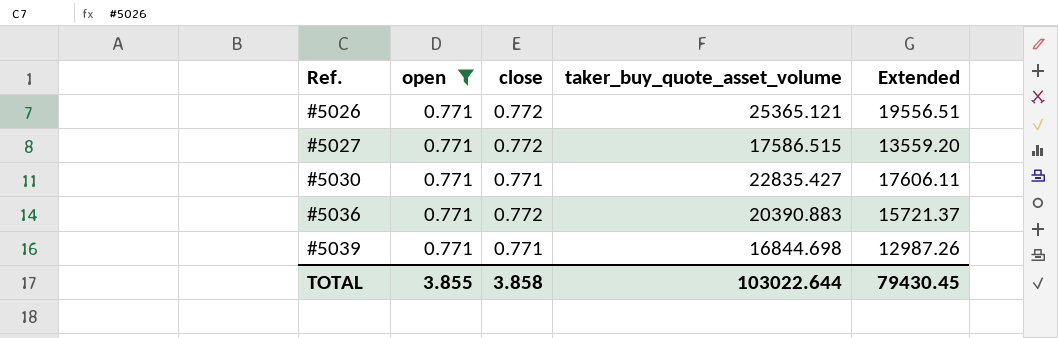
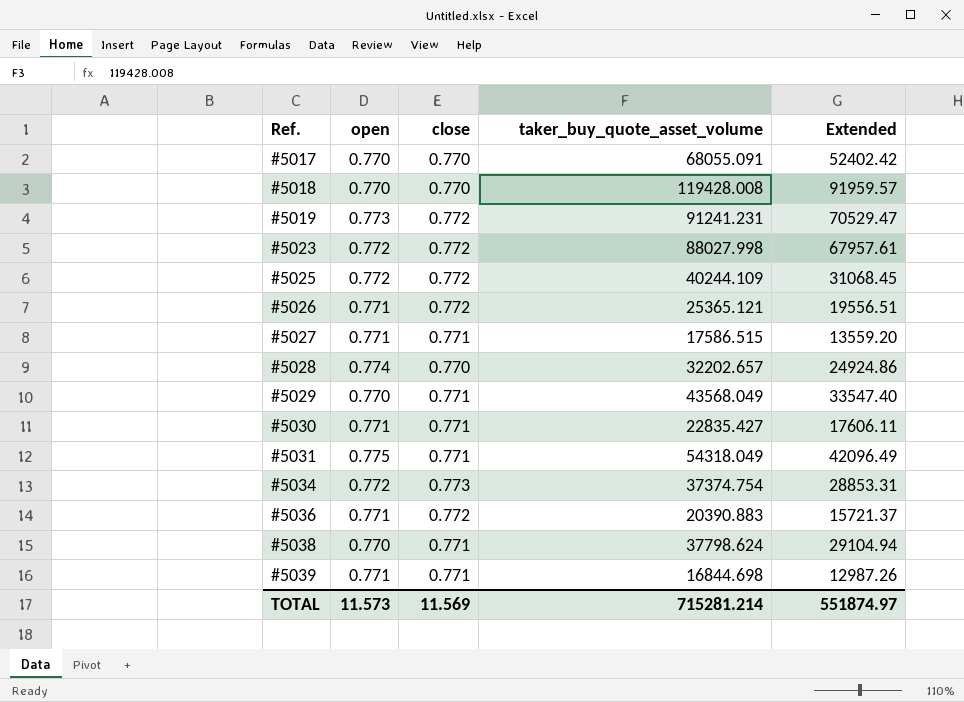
filter: open = 0.771 -> none
#5027 | close: 0.772 -> 0.771
TOTAL | open: 3.855 -> 11.573
TOTAL | close: 3.858 -> 11.569
TOTAL | taker_buy_quote_asset_volume: 103022.644 -> 715281.214
TOTAL | Extended: 79430.45 -> 551874.97

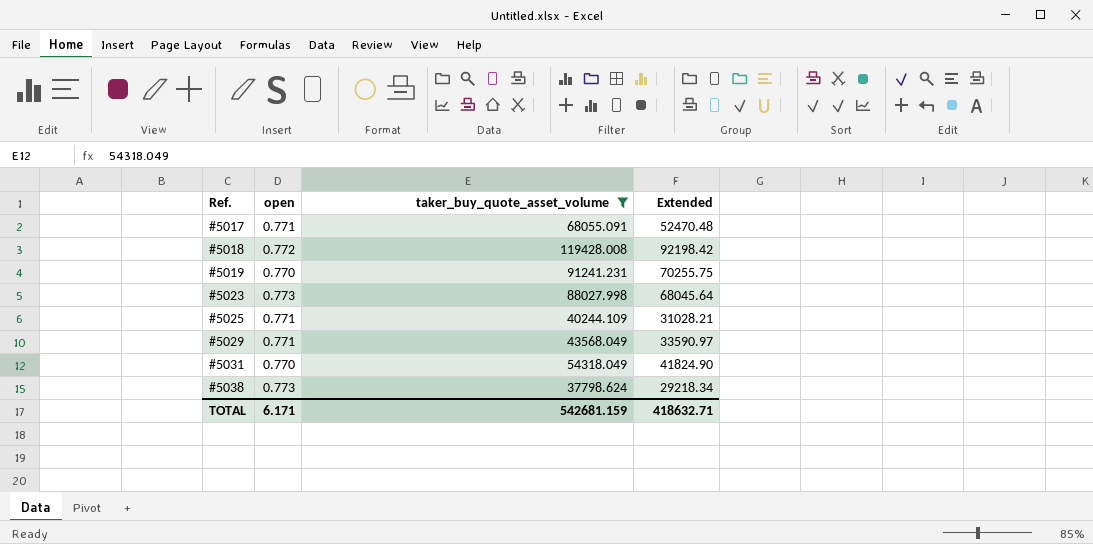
filter: none -> taker_buy_quote_asset_volume >= 37798.624
column close | position: 3 -> none
#5017 | open: 0.770 -> 0.771
#5017 | Extended: 52402.42 -> 52470.48
#5018 | open: 0.770 -> 0.772
#5018 | Extended: 91959.57 -> 92198.42
#5019 | open: 0.773 -> 0.770
#5019 | Extended: 70529.47 -> 70255.75
#5023 | open: 0.772 -> 0.773
#5023 | Extended: 67957.61 -> 68045.64
#5025 | open: 0.772 -> 0.771
#5025 | Extended: 31068.45 -> 31028.21
#5029 | open: 0.770 -> 0.771
#5029 | Extended: 33547.40 -> 33590.97
#5031 | open: 0.775 -> 0.770
#5031 | Extended: 42096.49 -> 41824.90
#5038 | open: 0.770 -> 0.773
#5038 | Extended: 29104.94 -> 29218.34
TOTAL | open: 11.573 -> 6.171
TOTAL | taker_buy_quote_asset_volume: 715281.214 -> 542681.159
TOTAL | Extended: 551874.97 -> 418632.71

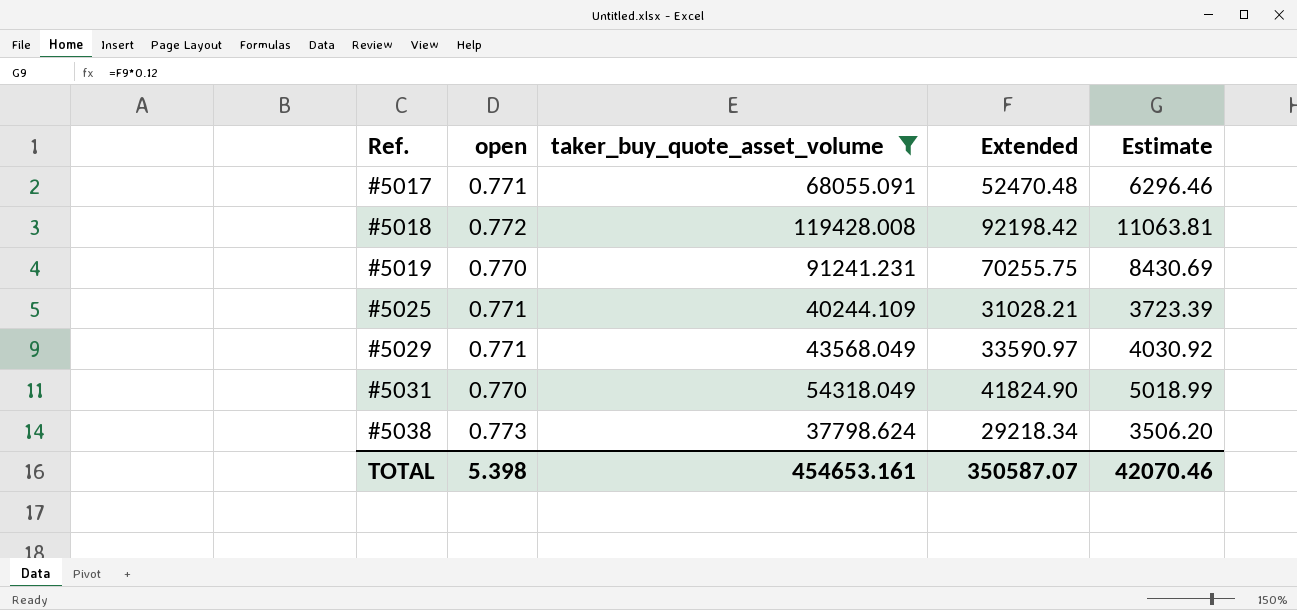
column Estimate | formula: none -> [Extended] * 0.12
row #5023: 0.773 | 88027.998 | 68045.64 -> none
TOTAL | open: 6.171 -> 5.398
TOTAL | taker_buy_quote_asset_volume: 542681.159 -> 454653.161
TOTAL | Extended: 418632.71 -> 350587.07

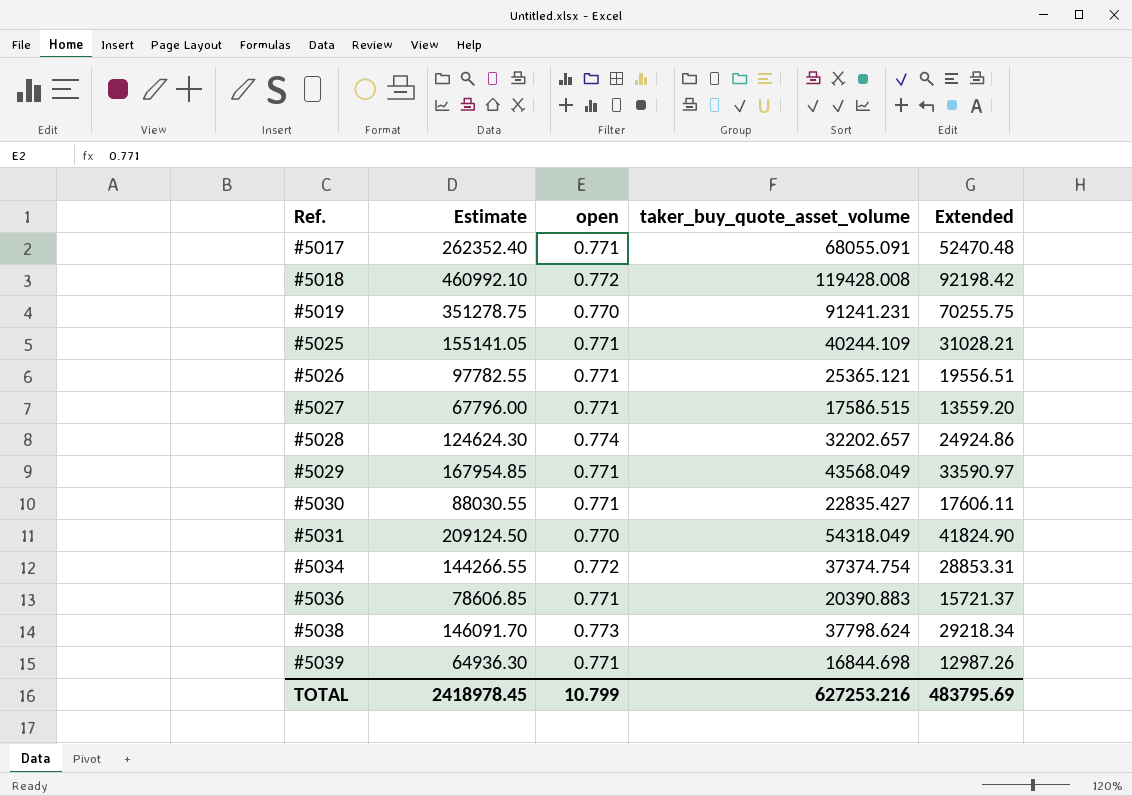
filter: taker_buy_quote_asset_volume >= 37798.624 -> none
column Estimate | formula: [Extended] * 0.12 -> [Extended] * 5
column Estimate | position: 5 -> 2
TOTAL | Estimate: 42070.46 -> 2418978.45
TOTAL | open: 5.398 -> 10.799
TOTAL | taker_buy_quote_asset_volume: 454653.161 -> 627253.216
TOTAL | Extended: 350587.07 -> 483795.69

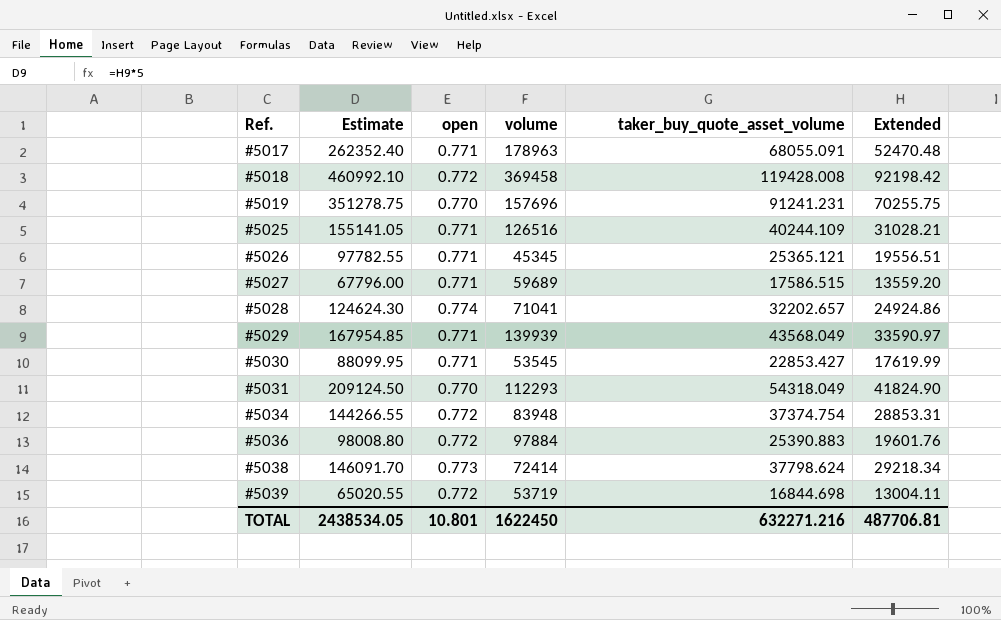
column volume | position: none -> 4
#5030 | Estimate: 88030.55 -> 88099.95
#5030 | taker_buy_quote_asset_volume: 22835.427 -> 22853.427
#5030 | Extended: 17606.11 -> 17619.99
#5036 | Estimate: 78606.85 -> 98008.80
#5036 | open: 0.771 -> 0.772
#5036 | taker_buy_quote_asset_volume: 20390.883 -> 25390.883
#5036 | Extended: 15721.37 -> 19601.76
#5039 | Estimate: 64936.30 -> 65020.55
#5039 | open: 0.771 -> 0.772
#5039 | Extended: 12987.26 -> 13004.11
TOTAL | Estimate: 2418978.45 -> 2438534.05
TOTAL | open: 10.799 -> 10.801
TOTAL | taker_buy_quote_asset_volume: 627253.216 -> 632271.216
TOTAL | Extended: 483795.69 -> 487706.81

